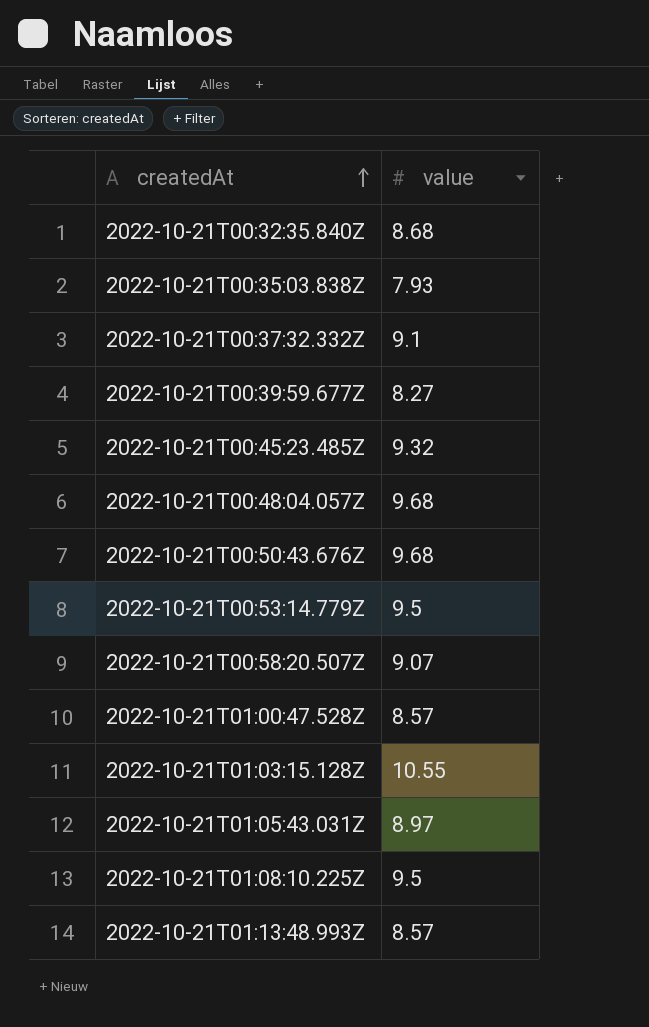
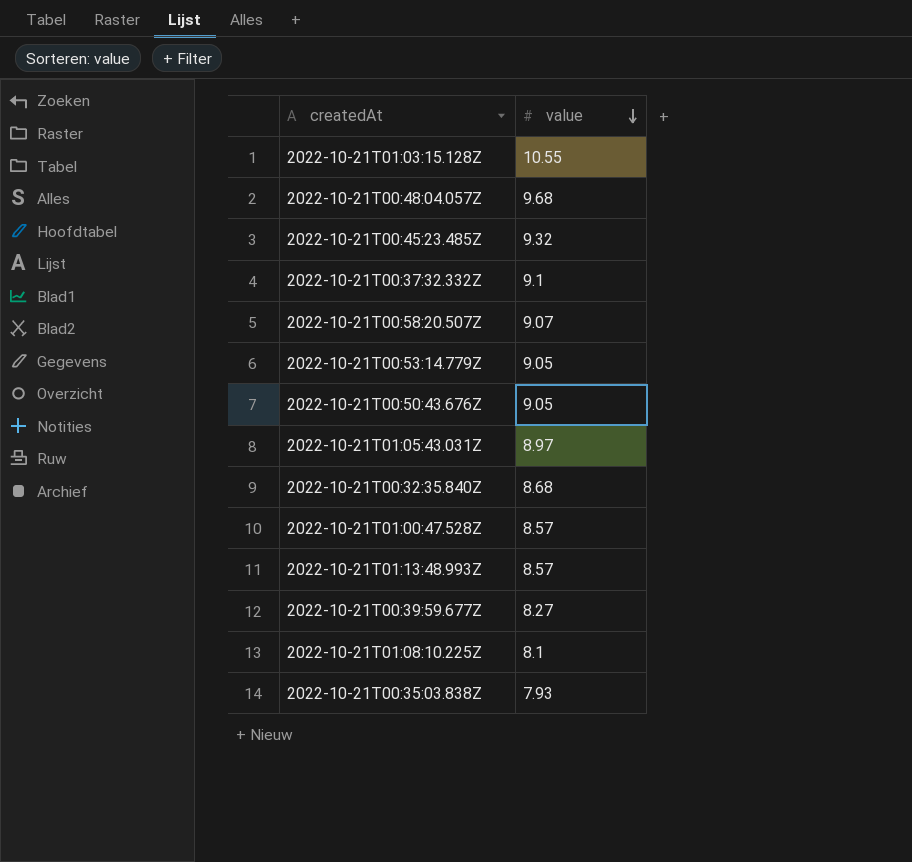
row order: createdAt ascending -> value descending
2022-10-21T00:53:14.779Z | value: 9.5 -> 9.05
2022-10-21T00:50:43.676Z | value: 9.68 -> 9.05
2022-10-21T01:08:10.225Z | value: 9.5 -> 8.1

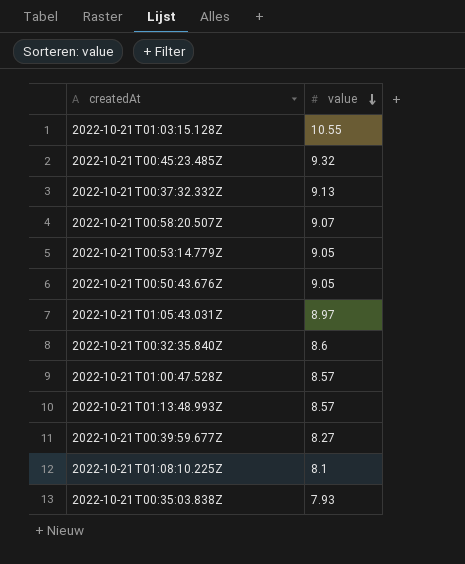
row 2022-10-21T00:48:04.057Z: 9.68 -> none
2022-10-21T00:37:32.332Z | value: 9.1 -> 9.13
2022-10-21T00:32:35.840Z | value: 8.68 -> 8.6

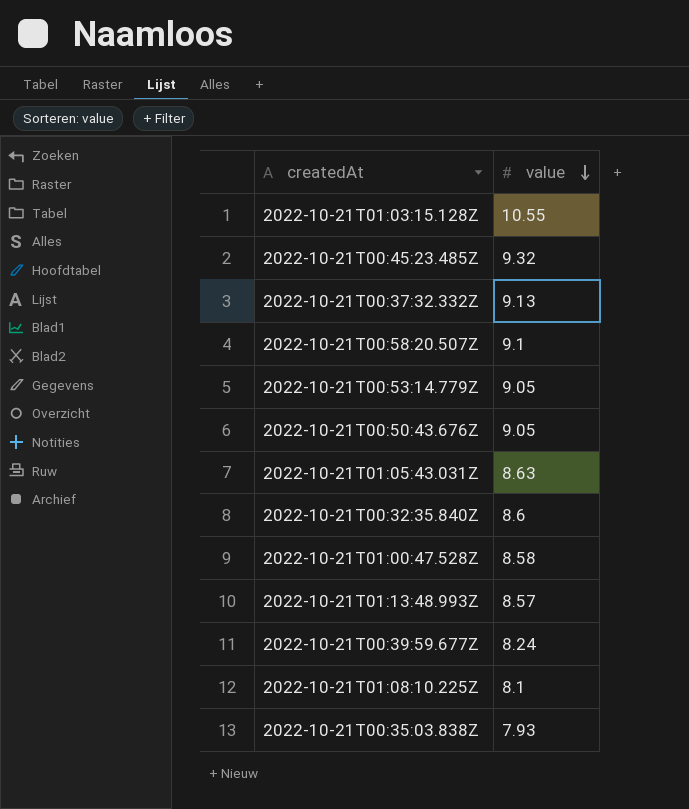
2022-10-21T00:58:20.507Z | value: 9.07 -> 9.1
2022-10-21T01:05:43.031Z | value: 8.97 -> 8.63
2022-10-21T01:00:47.528Z | value: 8.57 -> 8.58
2022-10-21T00:39:59.677Z | value: 8.27 -> 8.24

